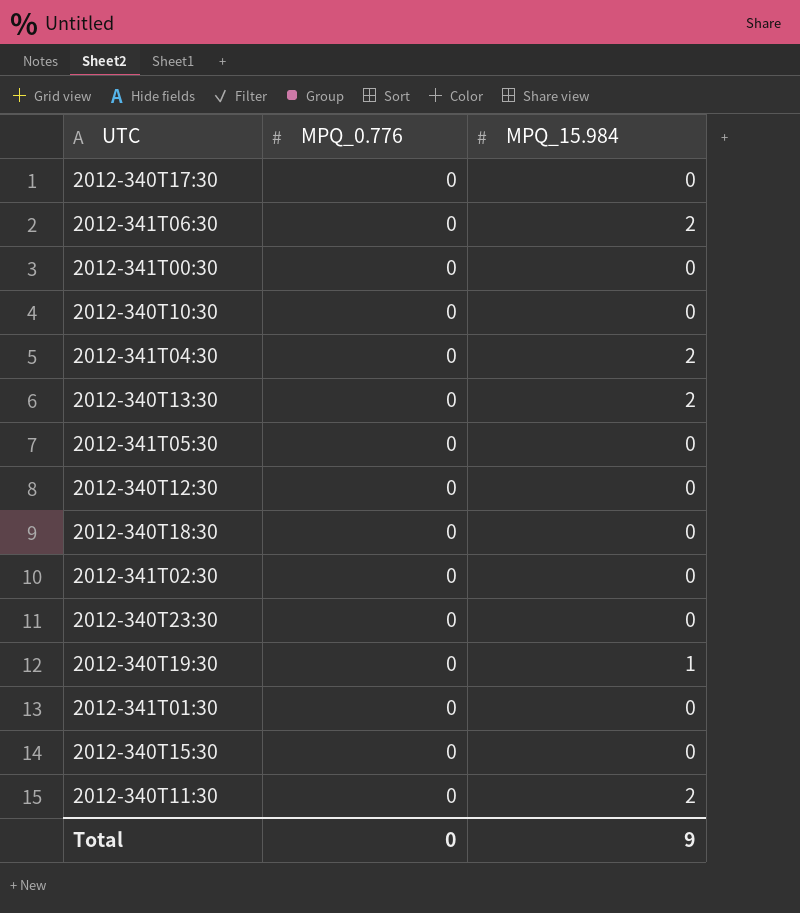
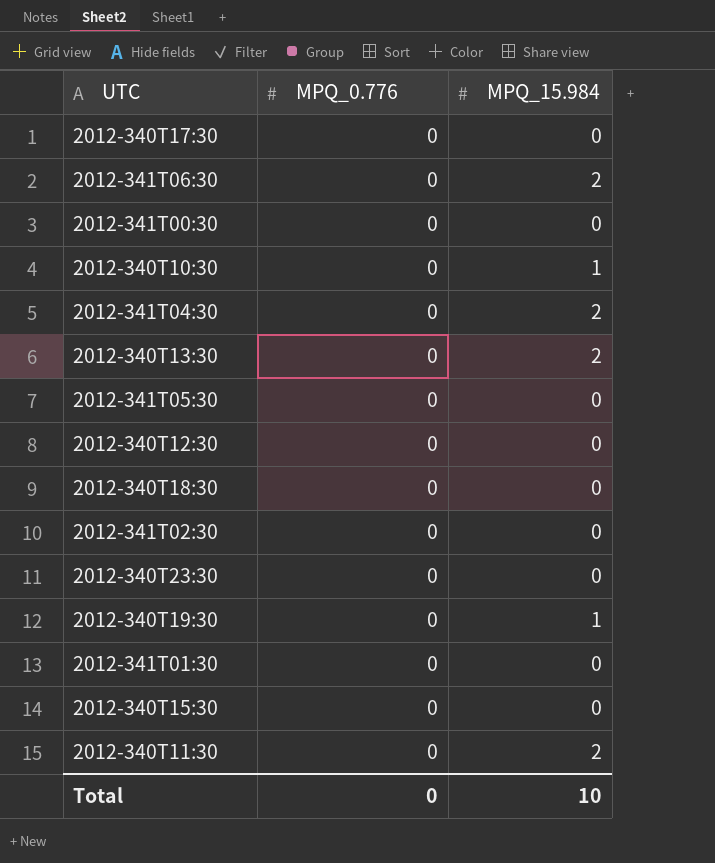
2012-340T10:30 | MPQ_15.984: 0 -> 1
Total | MPQ_15.984: 9 -> 10

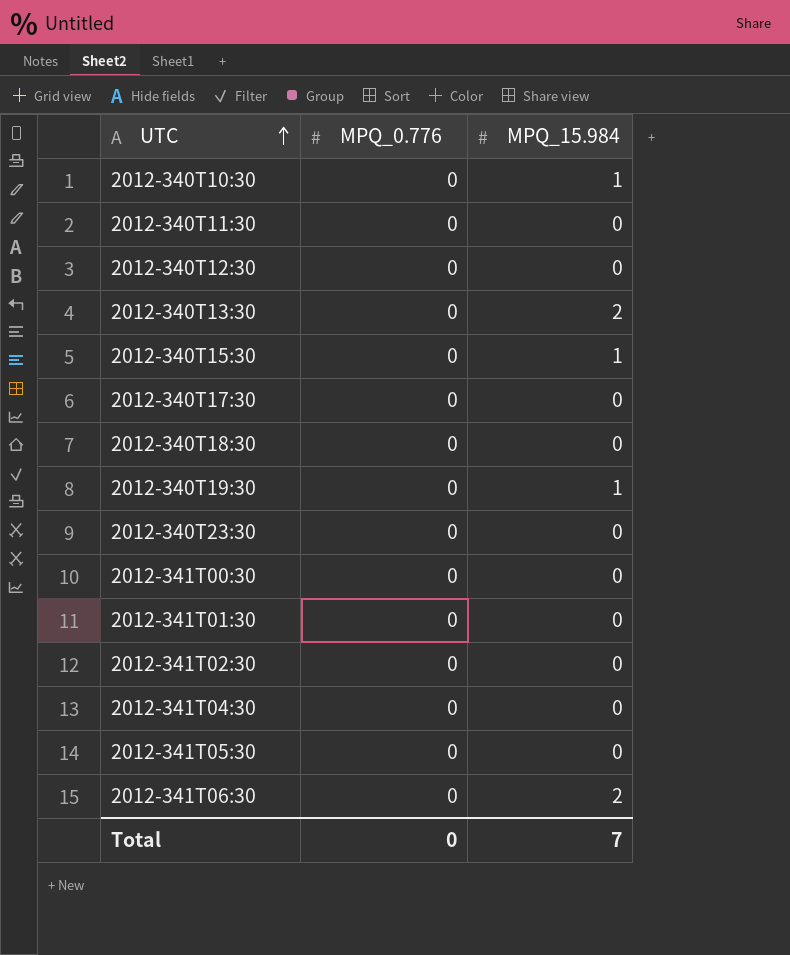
row order: none -> UTC ascending
2012-340T11:30 | MPQ_15.984: 2 -> 0
2012-340T15:30 | MPQ_15.984: 0 -> 1
2012-341T04:30 | MPQ_15.984: 2 -> 0
Total | MPQ_15.984: 10 -> 7

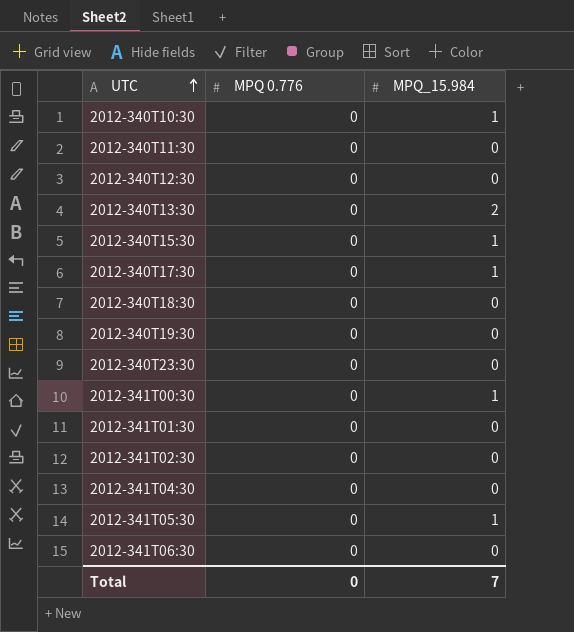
column name: MPQ_0.776 -> MPQ 0.776
2012-340T17:30 | MPQ_15.984: 0 -> 1
2012-340T19:30 | MPQ_15.984: 1 -> 0
2012-341T00:30 | MPQ_15.984: 0 -> 1
2012-341T05:30 | MPQ_15.984: 0 -> 1
2012-341T06:30 | MPQ_15.984: 2 -> 0

